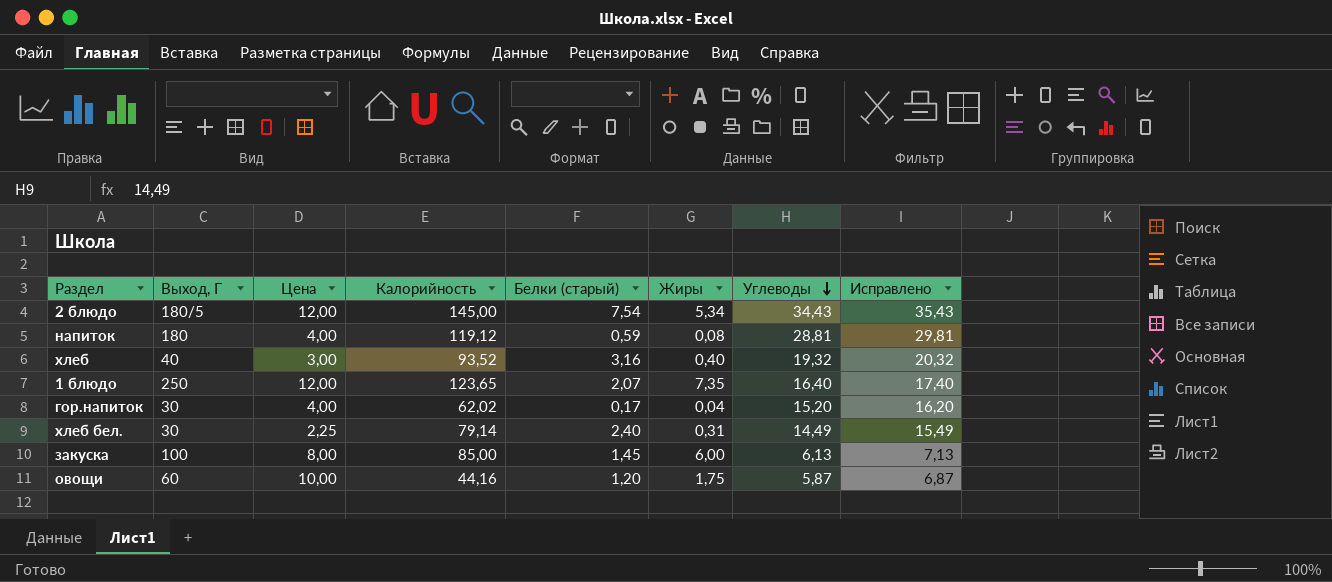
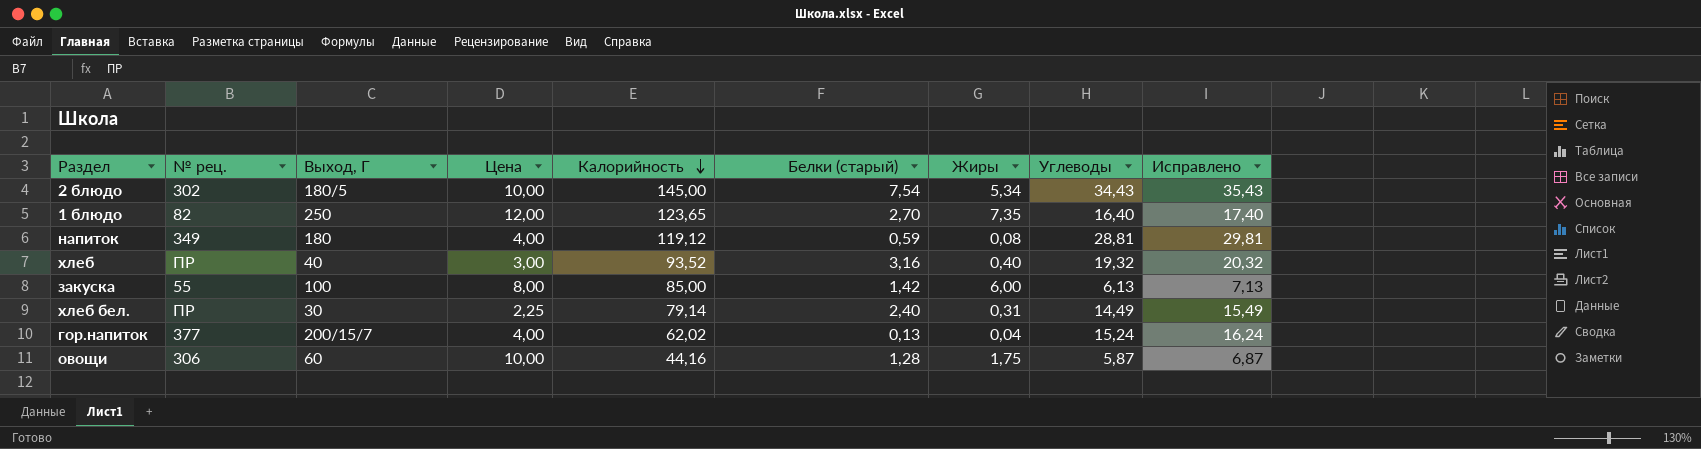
row order: Углеводы descending -> Калорийность descending
column № рец. | position: none -> 2
2 блюдо | Цена: 12,00 -> 10,00
1 блюдо | Белки (старый): 2,07 -> 2,70
закуска | Белки (старый): 1,45 -> 1,42
гор.напиток | Выход, Г: 30 -> 200/15/7
гор.напиток | Белки (старый): 0,17 -> 0,13
гор.напиток | Углеводы: 15,20 -> 15,24
гор.напиток | Исправлено: 16,20 -> 16,24
овощи | Белки (старый): 1,20 -> 1,28

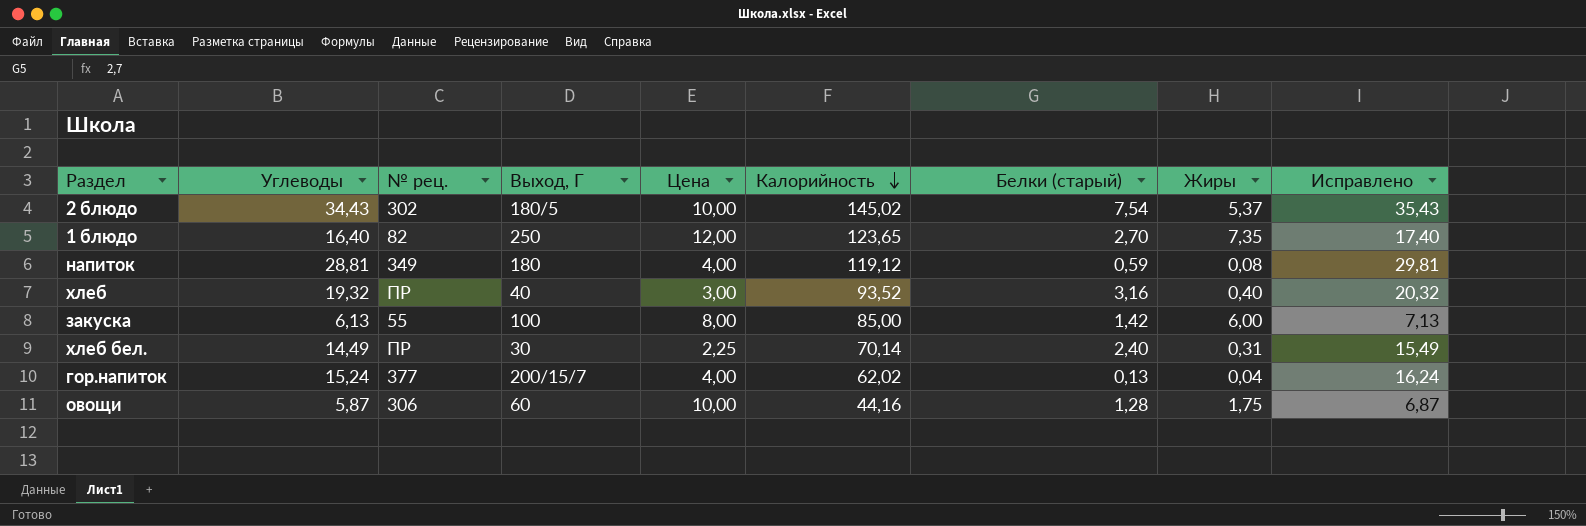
column Углеводы | position: 8 -> 2
2 блюдо | Калорийность: 145,00 -> 145,02
2 блюдо | Жиры: 5,34 -> 5,37
хлеб бел. | Калорийность: 79,14 -> 70,14

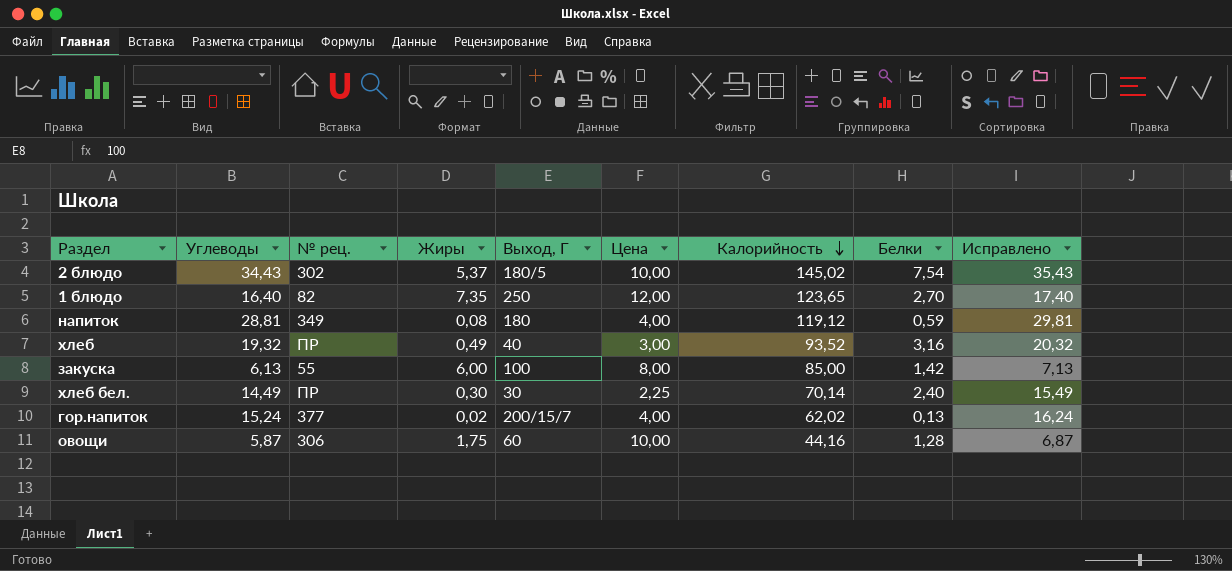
column Жиры | position: 8 -> 4
column name: Белки (старый) -> Белки
хлеб | Жиры: 0,40 -> 0,49
хлеб бел. | Жиры: 0,31 -> 0,30
гор.напиток | Жиры: 0,04 -> 0,02

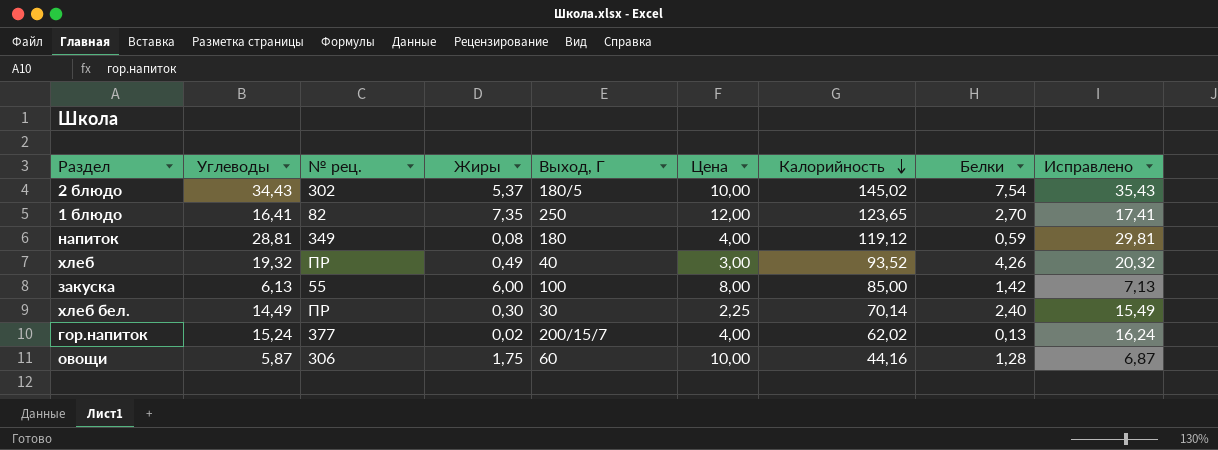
1 блюдо | Углеводы: 16,40 -> 16,41
1 блюдо | Исправлено: 17,40 -> 17,41
хлеб | Белки: 3,16 -> 4,26

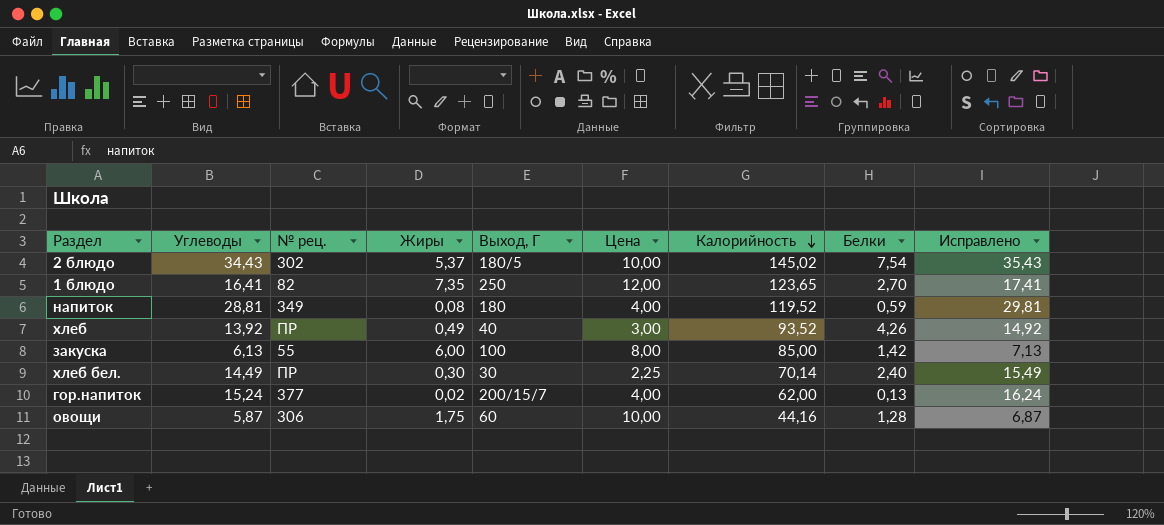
напиток | Калорийность: 119,12 -> 119,52
хлеб | Углеводы: 19,32 -> 13,92
хлеб | Исправлено: 20,32 -> 14,92
гор.напиток | Калорийность: 62,02 -> 62,00

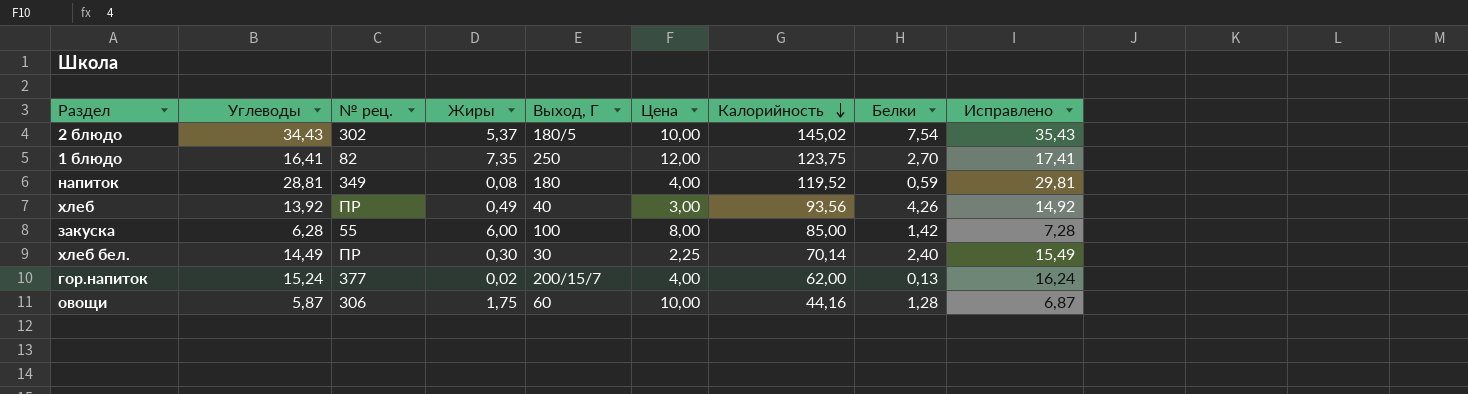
1 блюдо | Калорийность: 123,65 -> 123,75
хлеб | Калорийность: 93,52 -> 93,56
закуска | Углеводы: 6,13 -> 6,28
закуска | Исправлено: 7,13 -> 7,28

